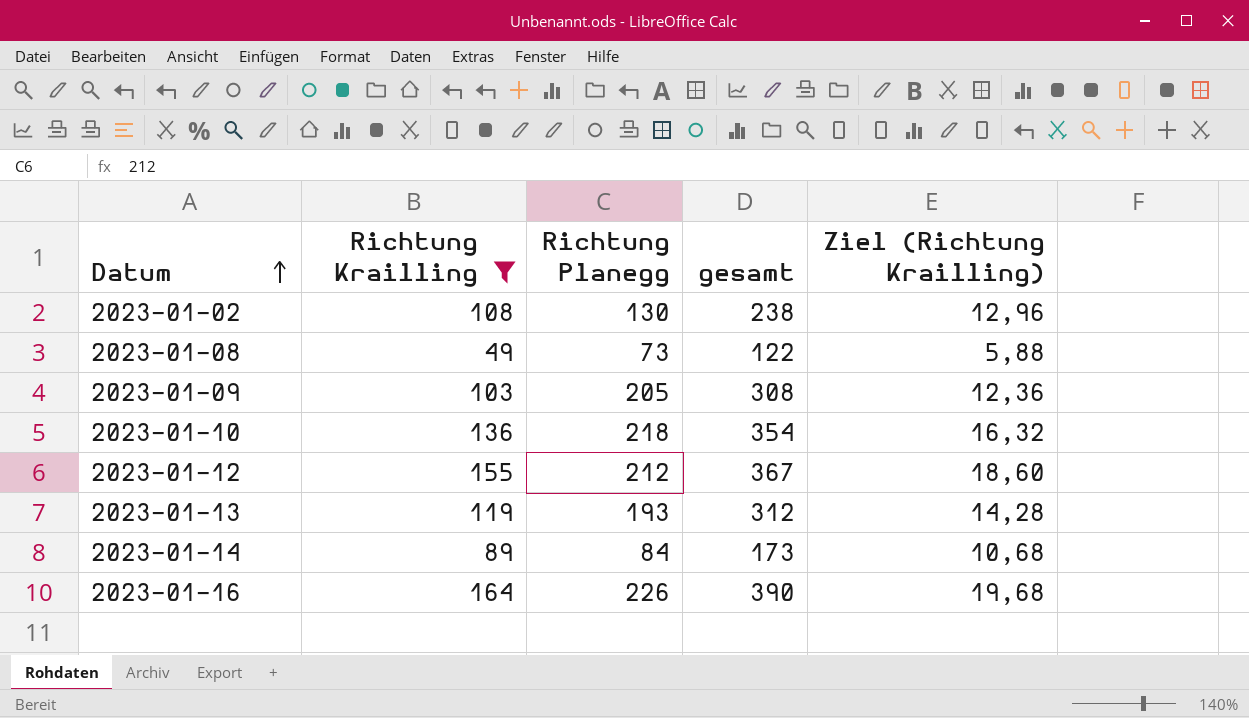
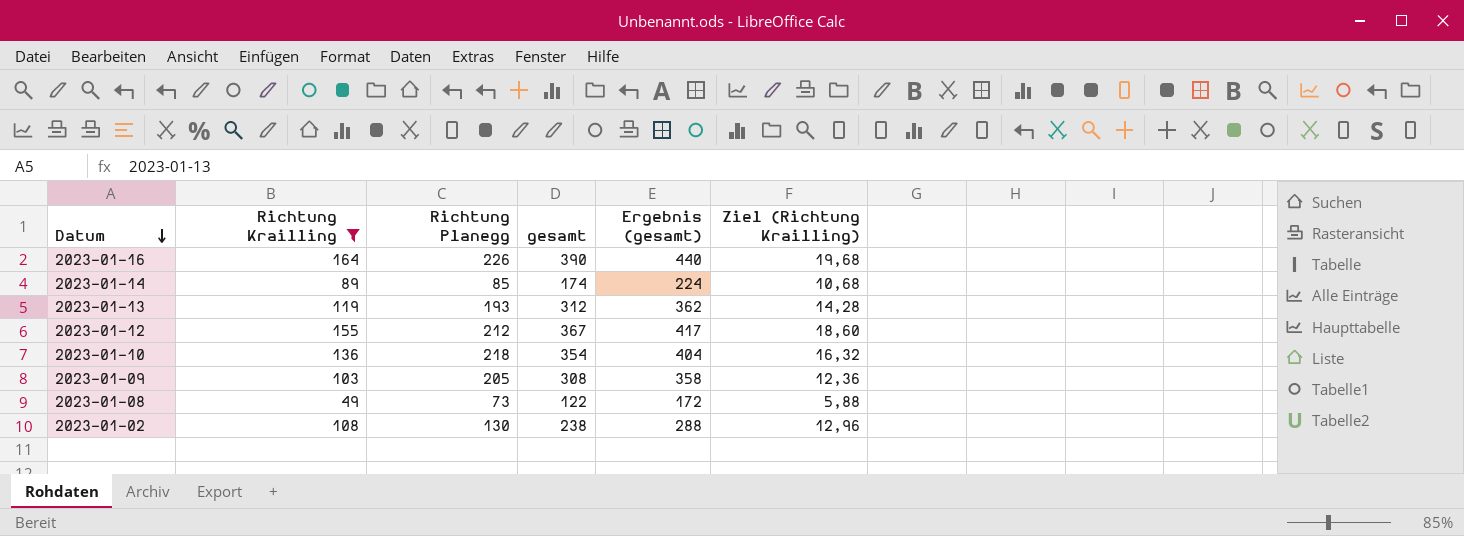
row order: Datum ascending -> Datum descending
column Ergebnis (gesamt) | formula: none -> [gesamt] + 50
2023-01-14 | Richtung Planegg: 84 -> 85
2023-01-14 | gesamt: 173 -> 174

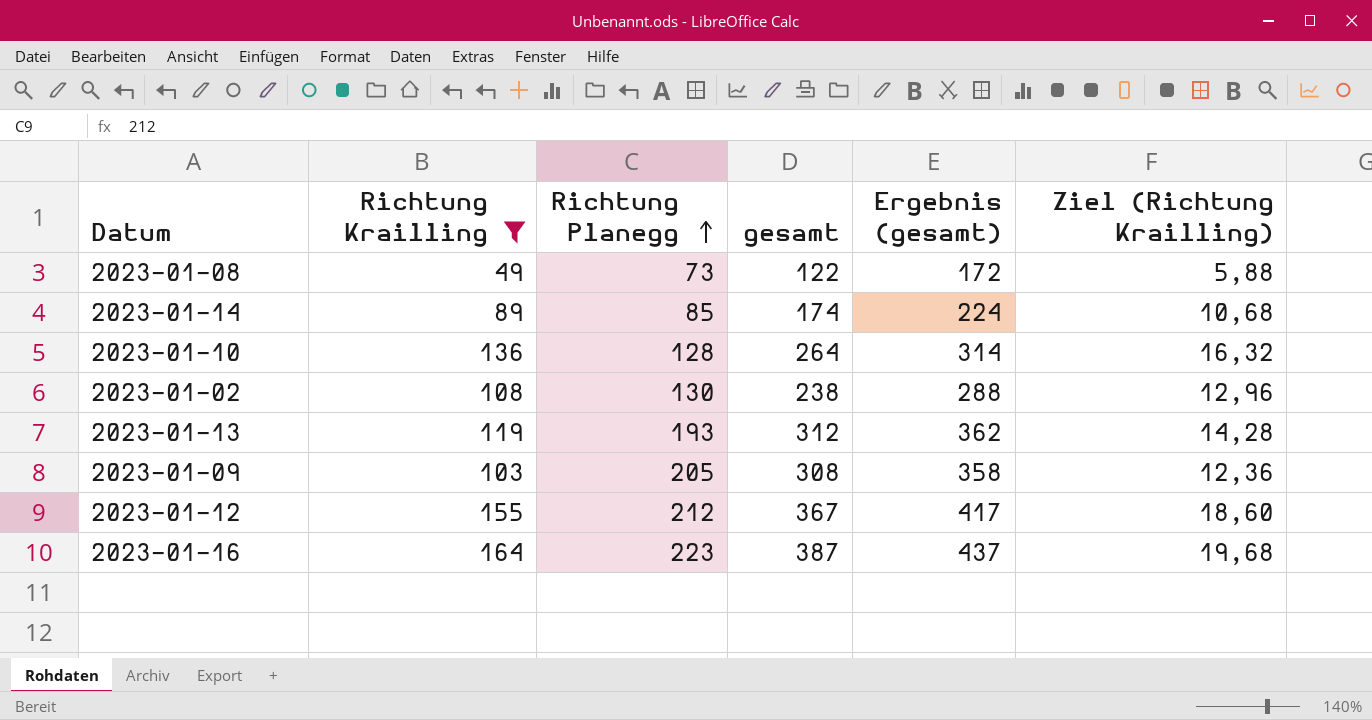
row order: Datum descending -> Richtung Planegg ascending
2023-01-10 | Richtung Planegg: 218 -> 128
2023-01-10 | gesamt: 354 -> 264
2023-01-10 | Ergebnis (gesamt): 404 -> 314
2023-01-16 | Richtung Planegg: 226 -> 223
2023-01-16 | gesamt: 390 -> 387
2023-01-16 | Ergebnis (gesamt): 440 -> 437

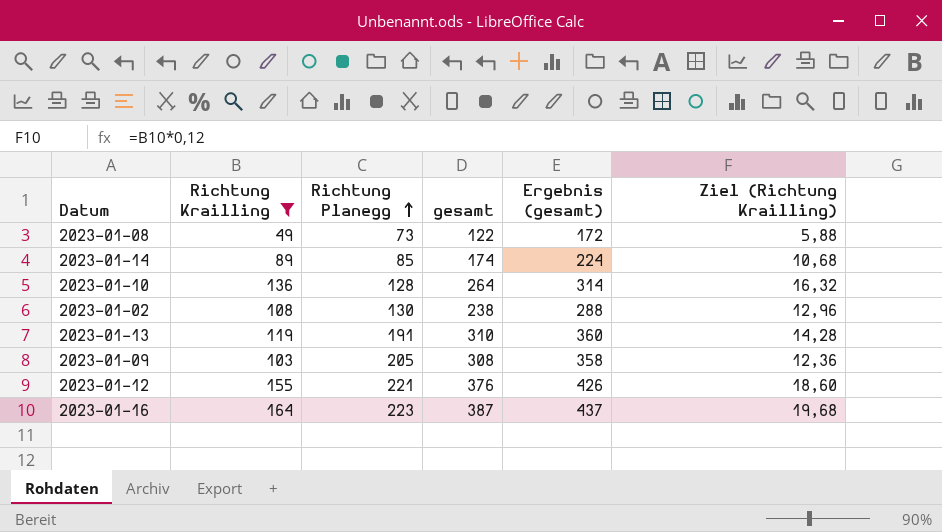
2023-01-13 | Richtung Planegg: 193 -> 191
2023-01-13 | gesamt: 312 -> 310
2023-01-13 | Ergebnis (gesamt): 362 -> 360
2023-01-12 | Richtung Planegg: 212 -> 221
2023-01-12 | gesamt: 367 -> 376
2023-01-12 | Ergebnis (gesamt): 417 -> 426

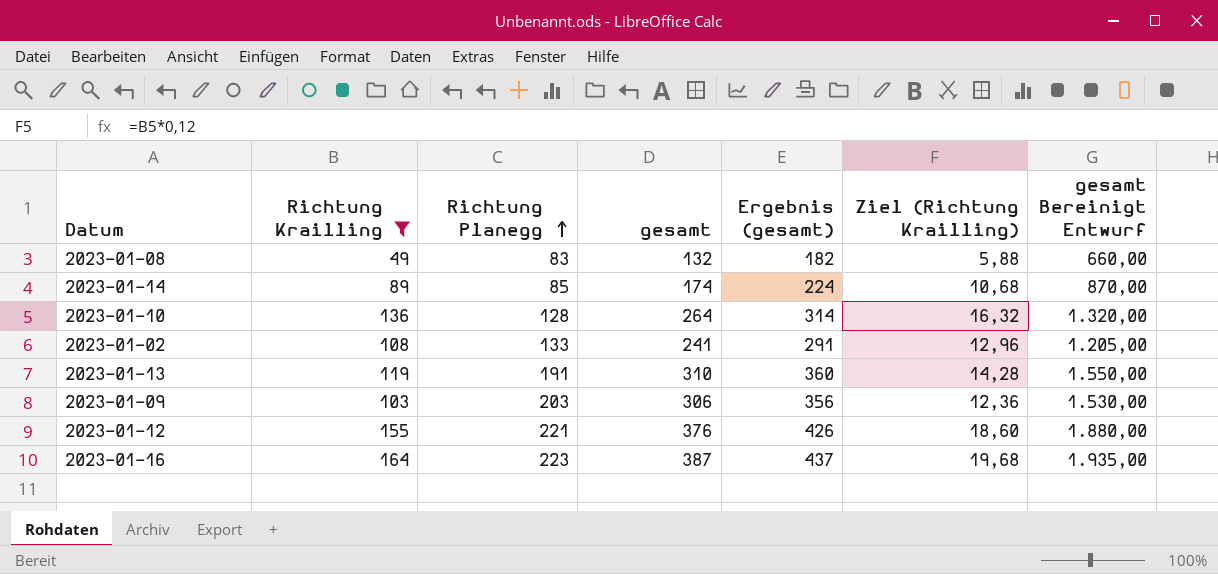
column gesamt Bereinigt Entwurf | formula: none -> [gesamt] * 5
2023-01-08 | Richtung Planegg: 73 -> 83
2023-01-08 | gesamt: 122 -> 132
2023-01-08 | Ergebnis (gesamt): 172 -> 182
2023-01-02 | Richtung Planegg: 130 -> 133
2023-01-02 | gesamt: 238 -> 241
2023-01-02 | Ergebnis (gesamt): 288 -> 291
2023-01-09 | Richtung Planegg: 205 -> 203
2023-01-09 | gesamt: 308 -> 306
2023-01-09 | Ergebnis (gesamt): 358 -> 356

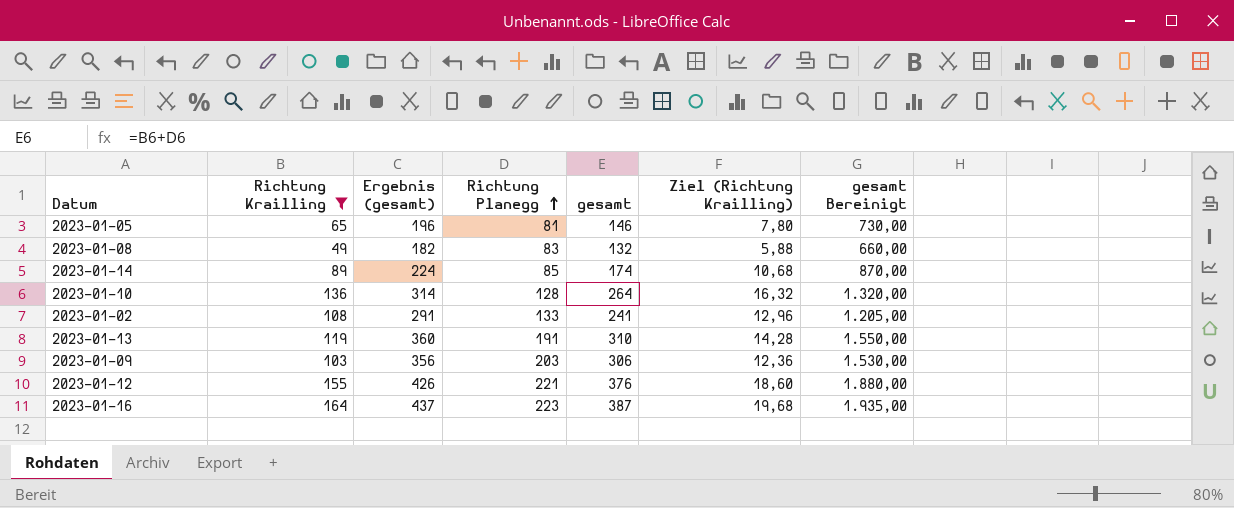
column Ergebnis (gesamt) | position: 5 -> 3
column name: gesamt Bereinigt Entwurf -> gesamt Bereinigt
row 2023-01-05: none -> 65 | 196 | 81 | 146 | 7,80 | 730,00

